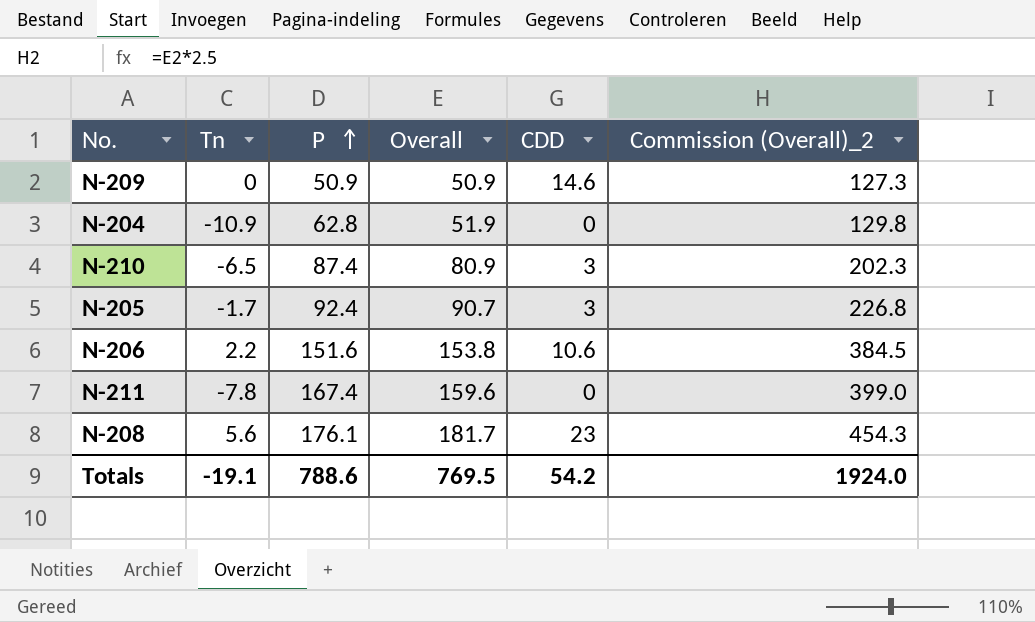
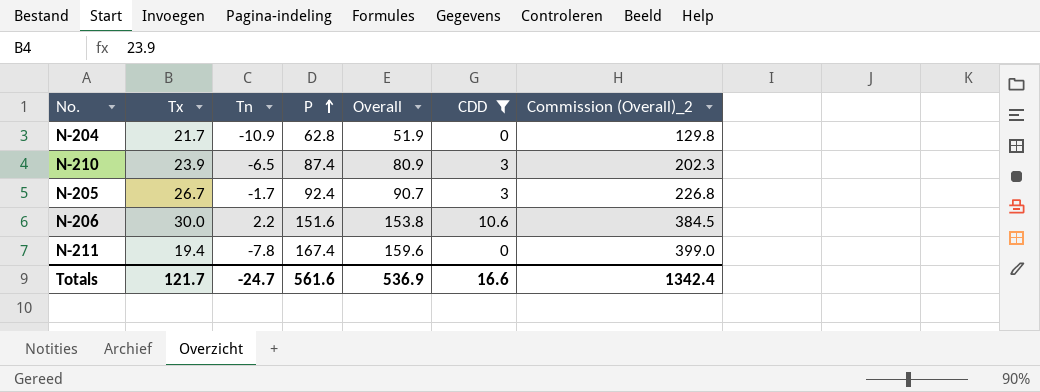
filter: none -> CDD <= 10.6
column Tx | position: none -> 2
Totals | Tn: -19.1 -> -24.7
Totals | P: 788.6 -> 561.6
Totals | Overall: 769.5 -> 536.9
Totals | CDD: 54.2 -> 16.6
Totals | Commission (Overall)_2: 1924.0 -> 1342.4

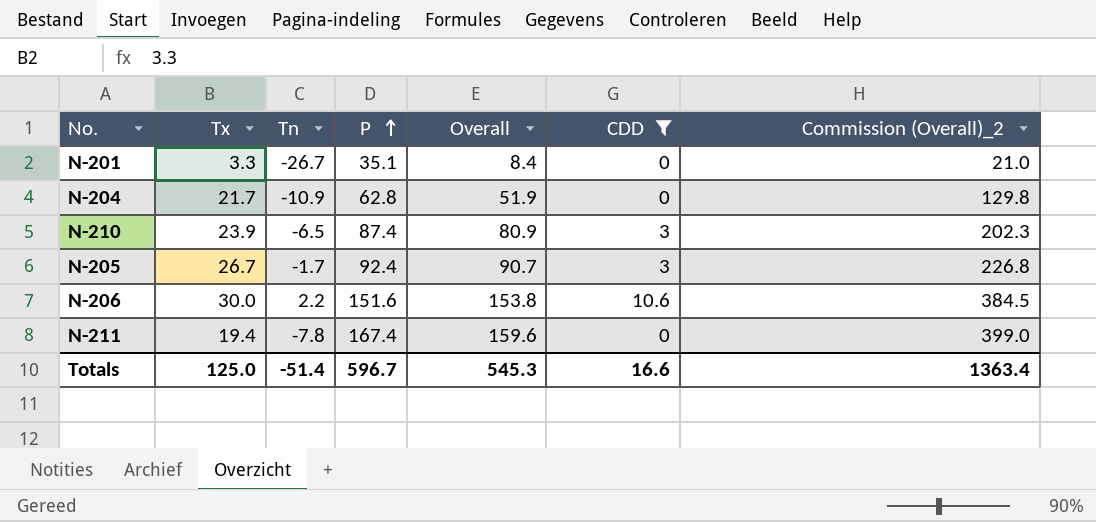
row N-201: none -> 3.3 | -26.7 | 35.1 | 8.4 | 0 | 21.0
Totals | Tx: 121.7 -> 125.0
Totals | Tn: -24.7 -> -51.4
Totals | P: 561.6 -> 596.7
Totals | Overall: 536.9 -> 545.3
Totals | Commission (Overall)_2: 1342.4 -> 1363.4

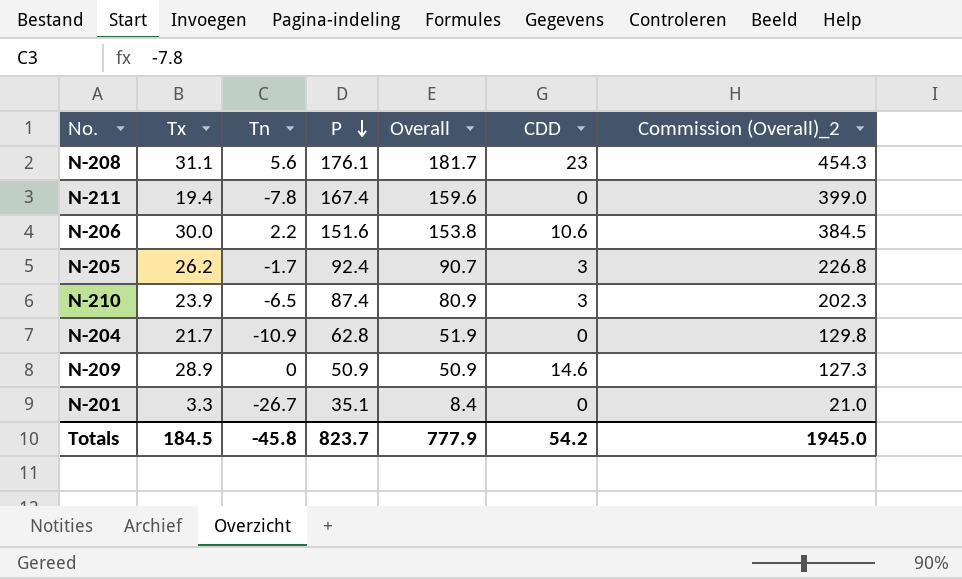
filter: CDD <= 10.6 -> none
row order: P ascending -> P descending
N-205 | Tx: 26.7 -> 26.2
Totals | Tx: 125.0 -> 184.5
Totals | Tn: -51.4 -> -45.8
Totals | P: 596.7 -> 823.7
Totals | Overall: 545.3 -> 777.9
Totals | CDD: 16.6 -> 54.2
Totals | Commission (Overall)_2: 1363.4 -> 1945.0

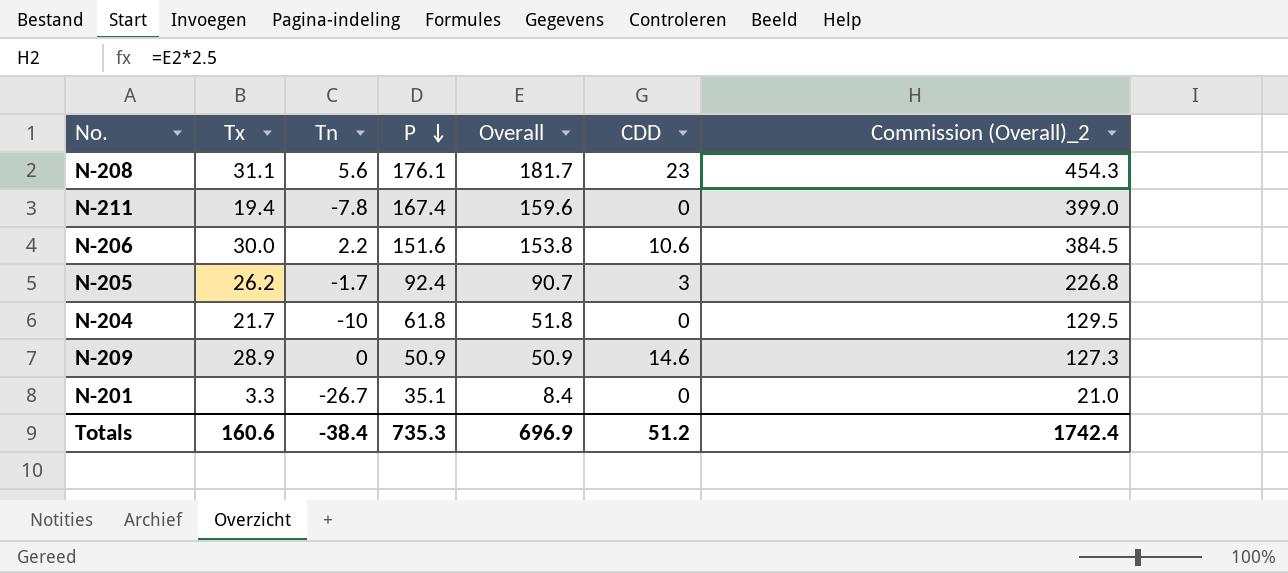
row N-210: 23.9 | -6.5 | 87.4 | 80.9 | 3 | 202.3 -> none
N-204 | Tn: -10.9 -> -10
N-204 | P: 62.8 -> 61.8
N-204 | Overall: 51.9 -> 51.8
N-204 | Commission (Overall)_2: 129.8 -> 129.5
Totals | Tx: 184.5 -> 160.6
Totals | Tn: -45.8 -> -38.4
Totals | P: 823.7 -> 735.3
Totals | Overall: 777.9 -> 696.9
Totals | CDD: 54.2 -> 51.2
Totals | Commission (Overall)_2: 1945.0 -> 1742.4

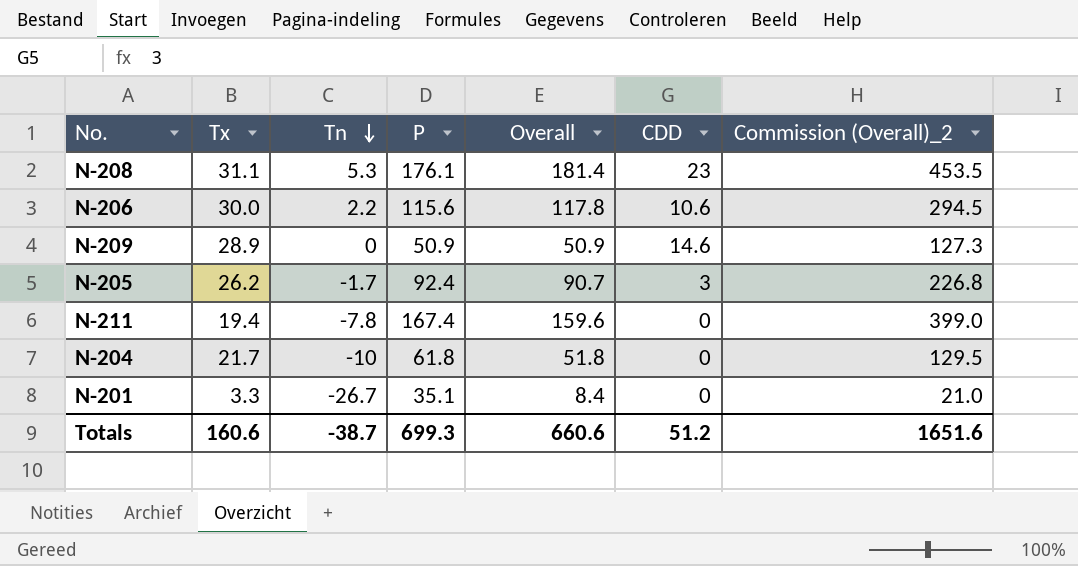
row order: P descending -> Tn descending
N-208 | Tn: 5.6 -> 5.3
N-208 | Overall: 181.7 -> 181.4
N-208 | Commission (Overall)_2: 454.3 -> 453.5
N-206 | P: 151.6 -> 115.6
N-206 | Overall: 153.8 -> 117.8
N-206 | Commission (Overall)_2: 384.5 -> 294.5
Totals | Tn: -38.4 -> -38.7
Totals | P: 735.3 -> 699.3
Totals | Overall: 696.9 -> 660.6
Totals | Commission (Overall)_2: 1742.4 -> 1651.6

